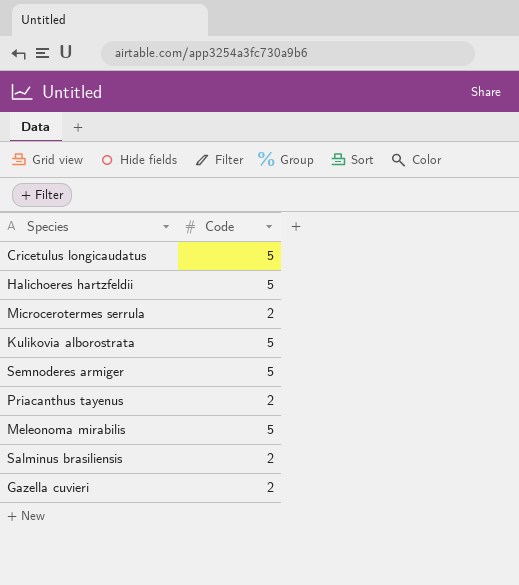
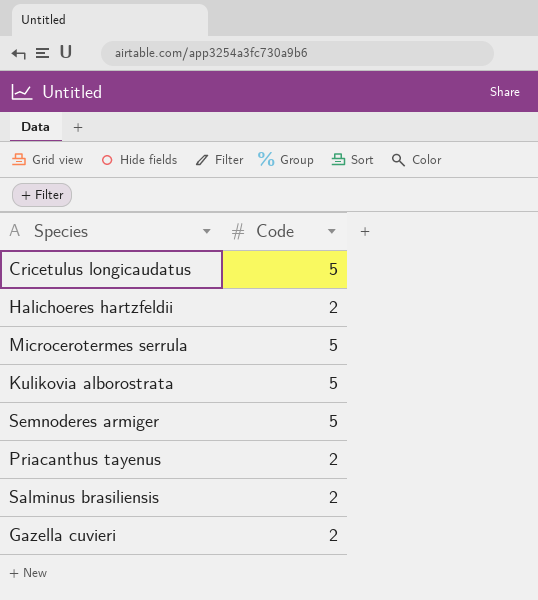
row Meleonoma mirabilis: 5 -> none
Halichoeres hartzfeldii | Code: 5 -> 2
Microcerotermes serrula | Code: 2 -> 5

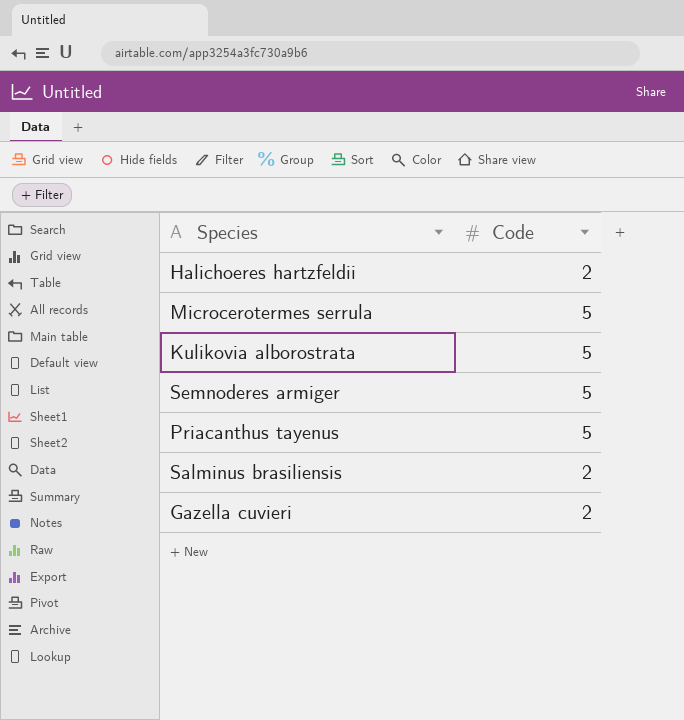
row Cricetulus longicaudatus: 5 -> none
Priacanthus tayenus | Code: 2 -> 5

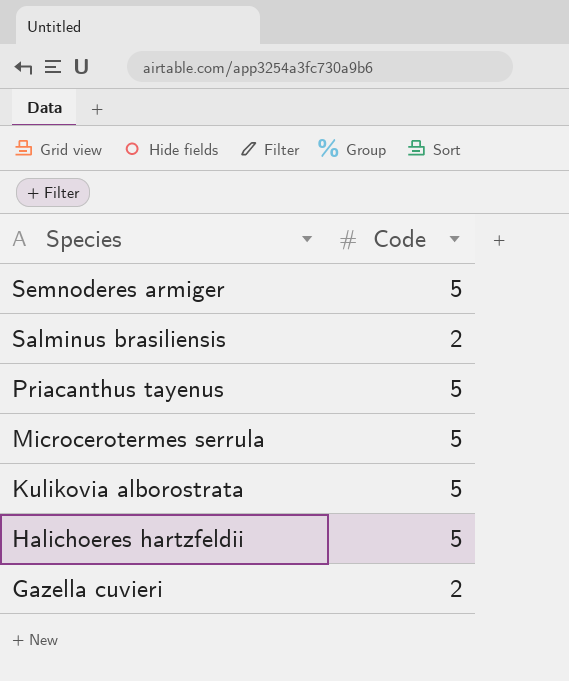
row order: none -> Species descending
Halichoeres hartzfeldii | Code: 2 -> 5

